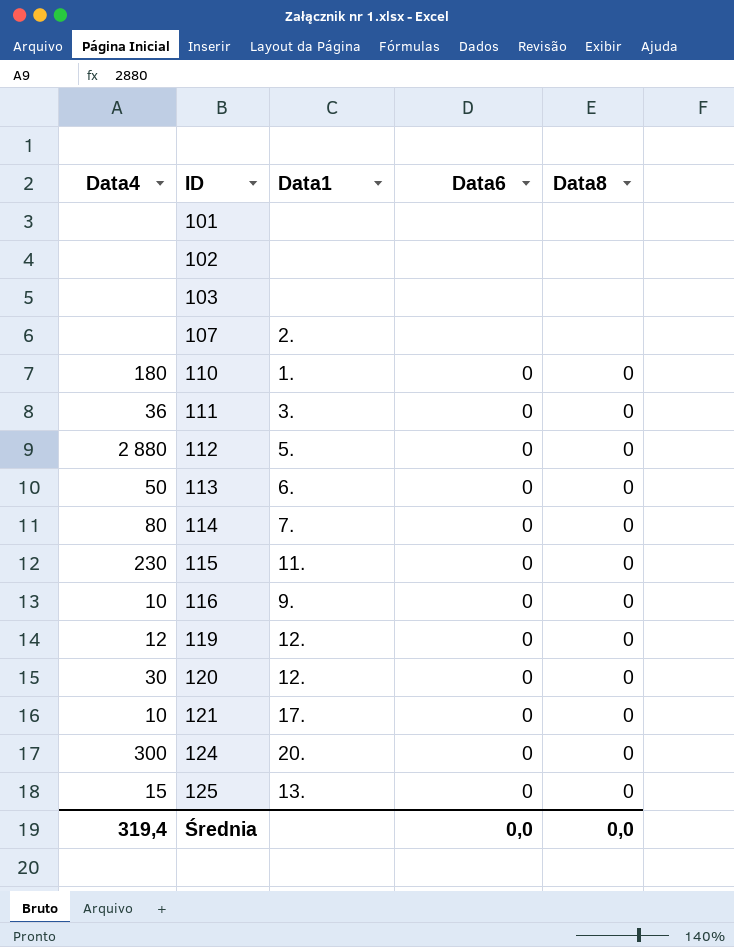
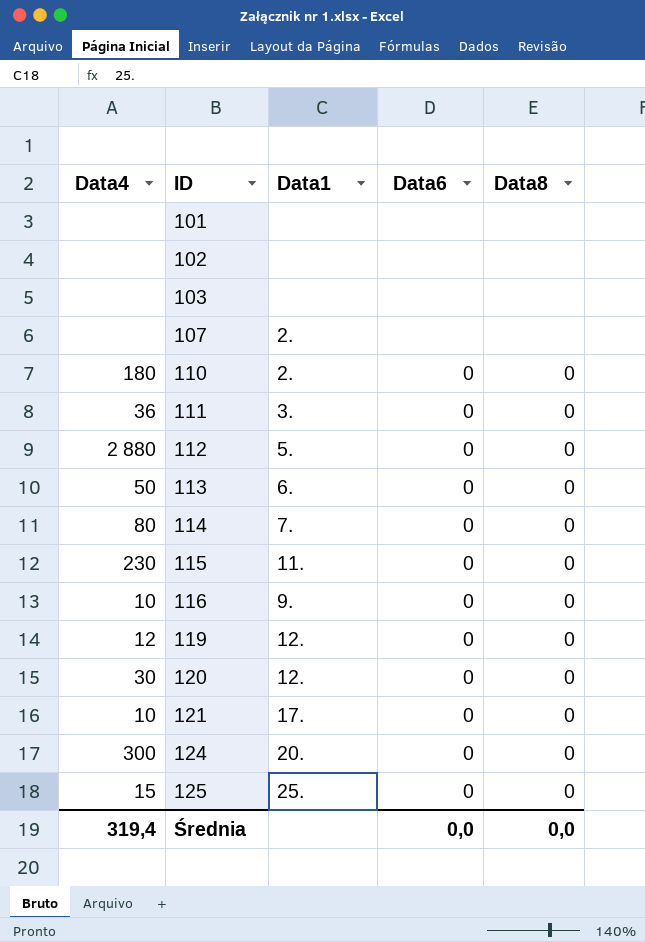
110 | Data1: 1. -> 2.
125 | Data1: 13. -> 25.

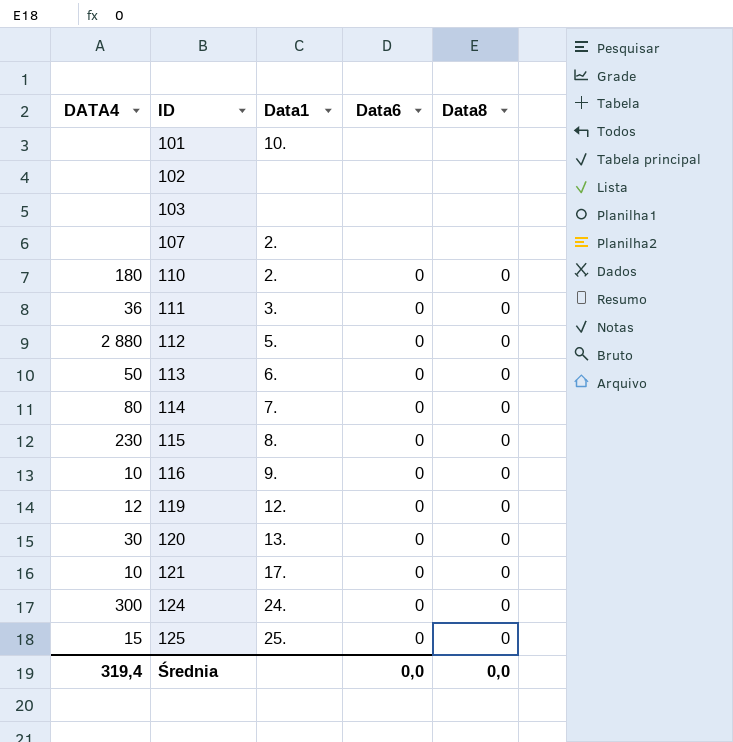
column name: Data4 -> DATA4
101 | Data1: none -> 10.
115 | Data1: 11. -> 8.
120 | Data1: 12. -> 13.
124 | Data1: 20. -> 24.

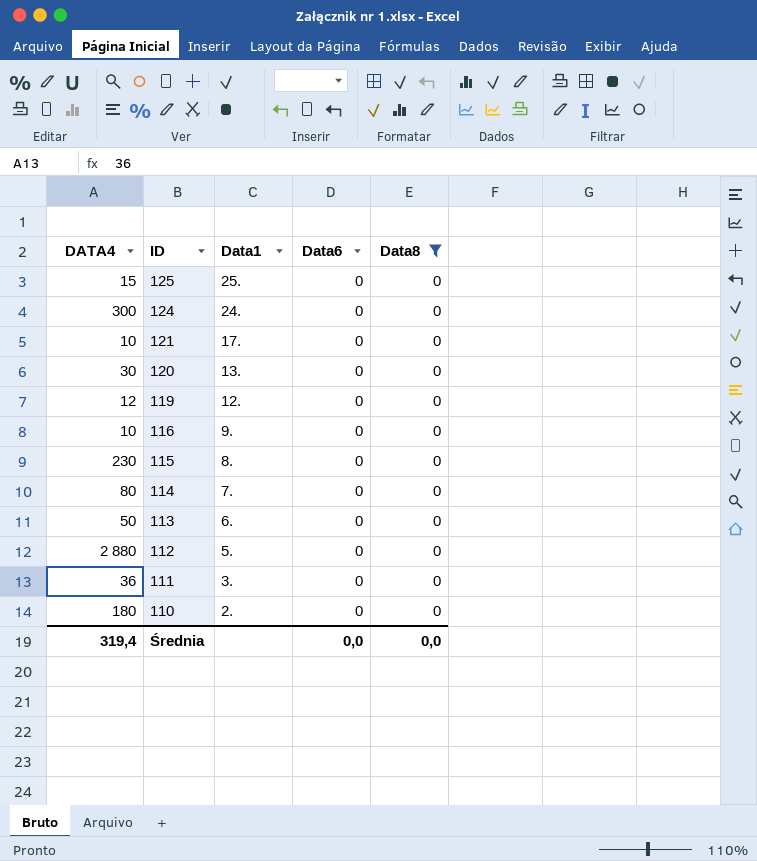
filter: none -> Data8 = 0
row order: ID ascending -> ID descending

